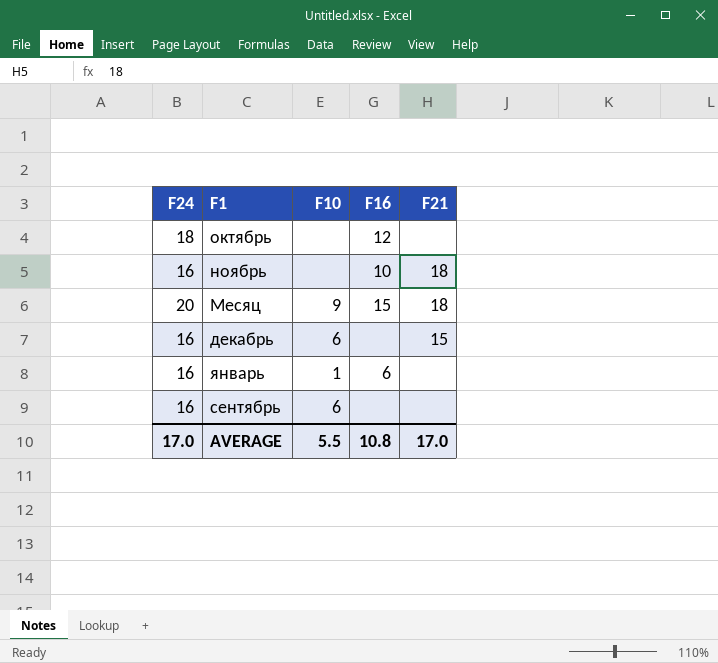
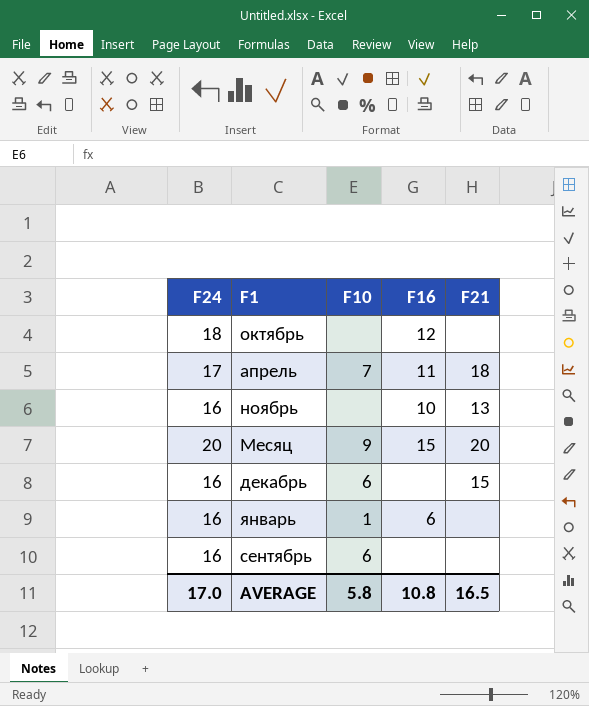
row апрель: none -> 17 | 7 | 11 | 18
ноябрь | F21: 18 -> 13
Месяц | F21: 18 -> 20
AVERAGE | F10: 5.5 -> 5.8
AVERAGE | F21: 17.0 -> 16.5

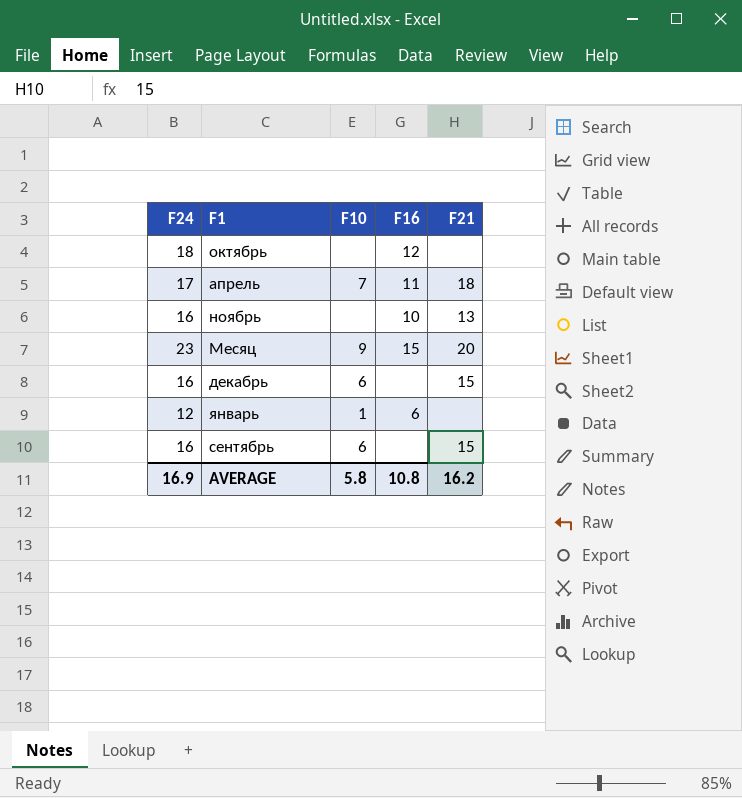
Месяц | F24: 20 -> 23
январь | F24: 16 -> 12
сентябрь | F21: none -> 15
AVERAGE | F24: 17.0 -> 16.9
AVERAGE | F21: 16.5 -> 16.2

